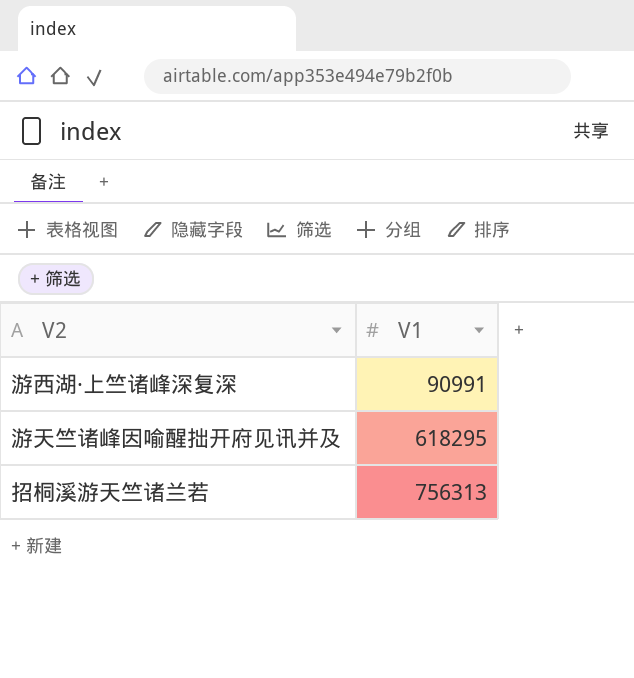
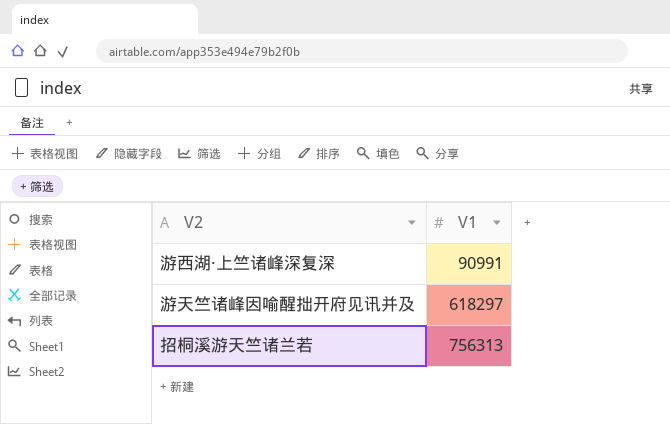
游天竺诸峰因喻醒拙开府见讯并及 | V1: 618295 -> 618297

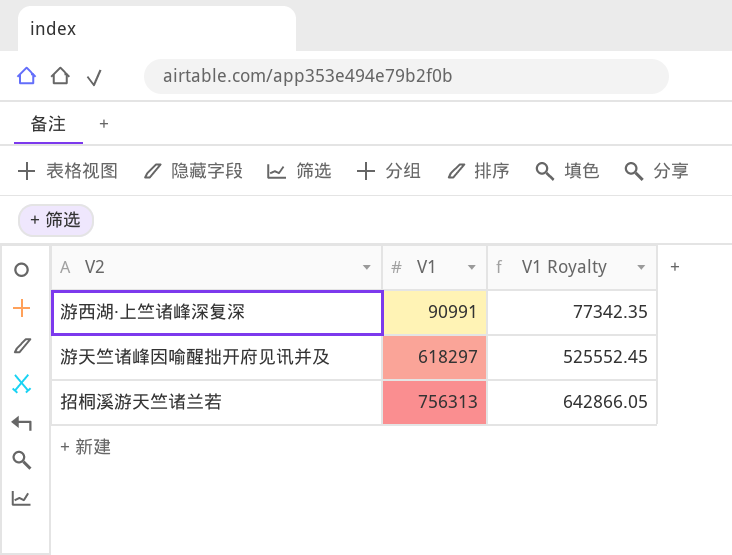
column V1 Royalty | formula: none -> [V1] * 0.85

